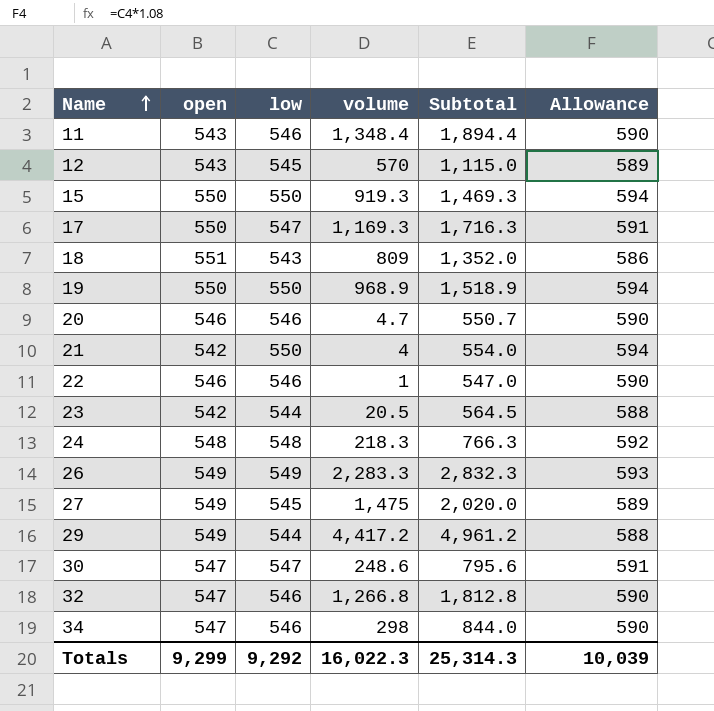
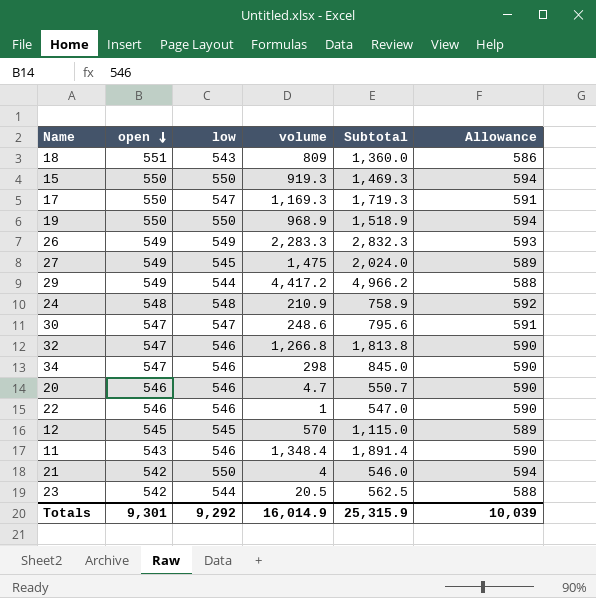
row order: Name ascending -> open descending
column Subtotal | formula: [low] + [volume] -> [open] + [volume]
24 | volume: 218.3 -> 210.9
12 | open: 543 -> 545
Totals | open: 9,299 -> 9,301
Totals | volume: 16,022.3 -> 16,014.9
Totals | Subtotal: 25,314.3 -> 25,315.9

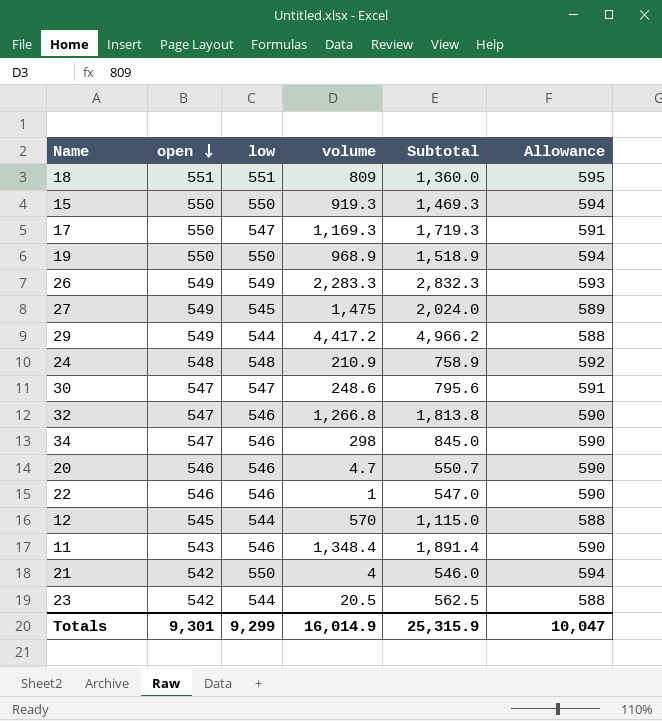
18 | low: 543 -> 551
18 | Allowance: 586 -> 595
12 | low: 545 -> 544
12 | Allowance: 589 -> 588
Totals | low: 9,292 -> 9,299
Totals | Allowance: 10,039 -> 10,047

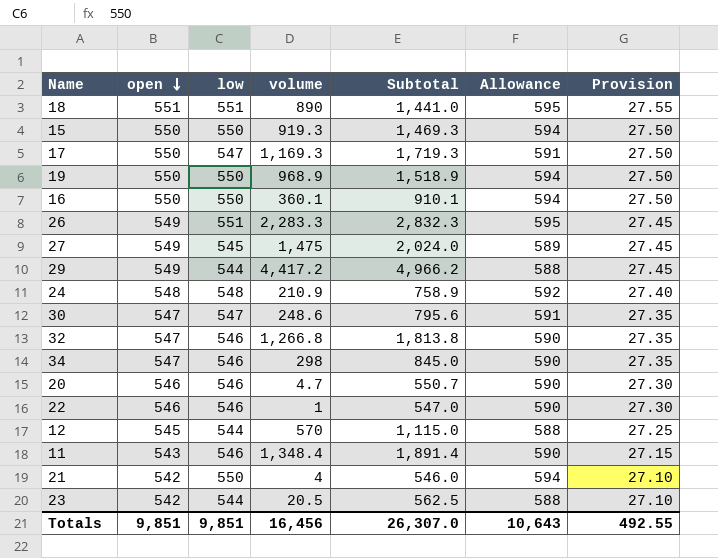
column Provision | formula: none -> [open] * 0.05
18 | volume: 809 -> 890
18 | Subtotal: 1,360.0 -> 1,441.0
row 16: none -> 550 | 550 | 360.1 | 910.1 | 594 | 27.50
26 | low: 549 -> 551
26 | Allowance: 593 -> 595
Totals | open: 9,301 -> 9,851
Totals | low: 9,299 -> 9,851
Totals | volume: 16,014.9 -> 16,456
Totals | Subtotal: 25,315.9 -> 26,307.0
Totals | Allowance: 10,047 -> 10,643

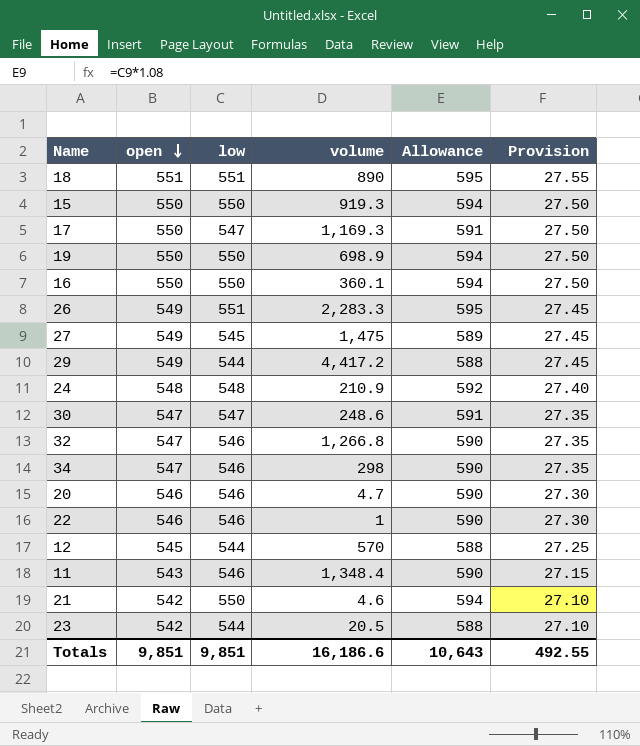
column Subtotal | formula: [open] + [volume] -> none
19 | volume: 968.9 -> 698.9
21 | volume: 4 -> 4.6
Totals | volume: 16,456 -> 16,186.6

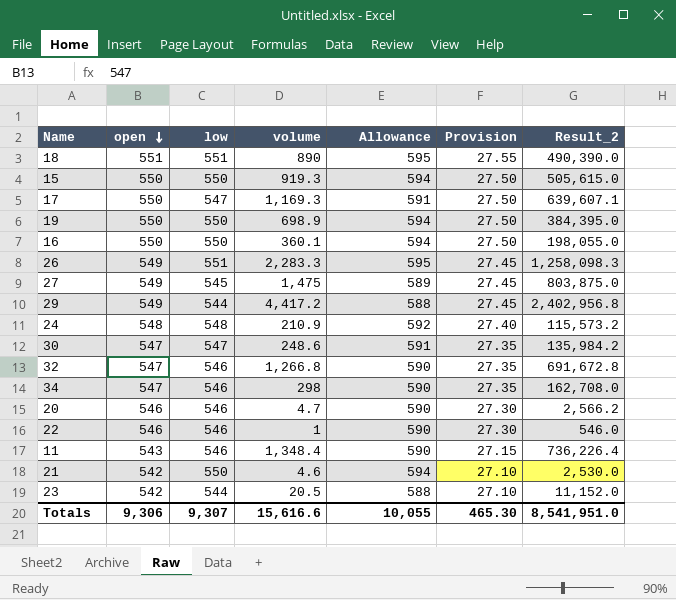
column Result_2 | formula: none -> [low] * [volume]
row 12: 545 | 544 | 570 | 588 | 27.25 -> none
Totals | open: 9,851 -> 9,306
Totals | low: 9,851 -> 9,307
Totals | volume: 16,186.6 -> 15,616.6
Totals | Allowance: 10,643 -> 10,055
Totals | Provision: 492.55 -> 465.30

